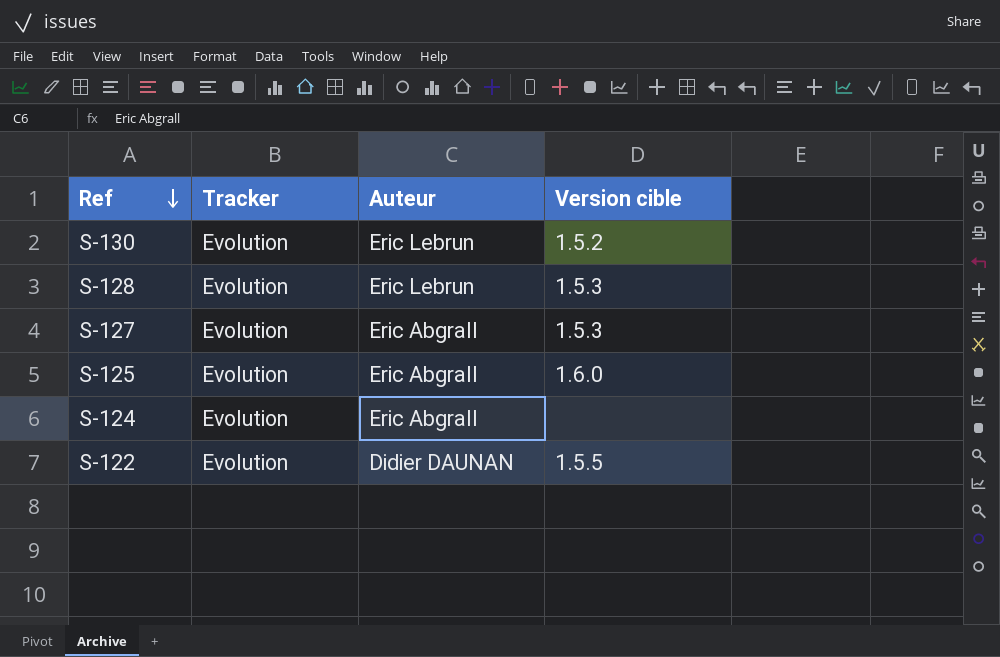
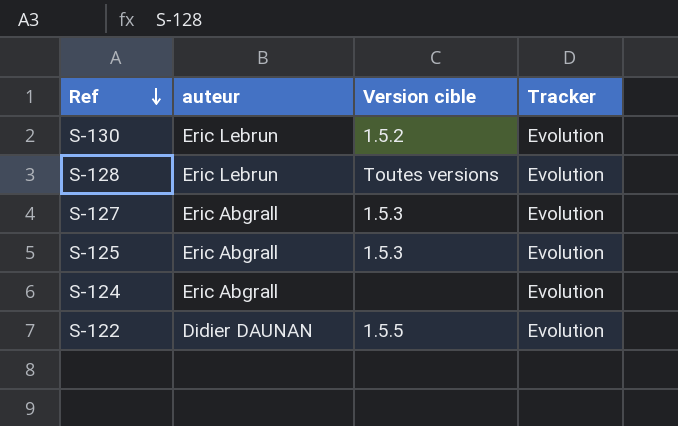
column name: Auteur -> auteur
column Tracker | position: 2 -> 4
S-128 | Version cible: 1.5.3 -> Toutes versions
S-125 | Version cible: 1.6.0 -> 1.5.3

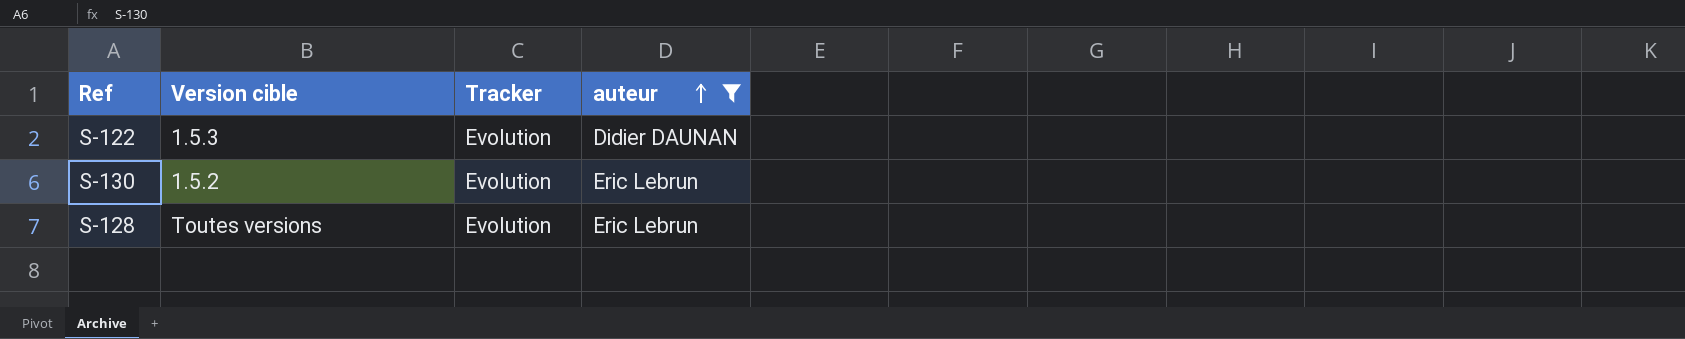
filter: none -> auteur != Eric Abgrall
row order: Ref descending -> auteur ascending
column auteur | position: 2 -> 4
S-122 | Version cible: 1.5.5 -> 1.5.3

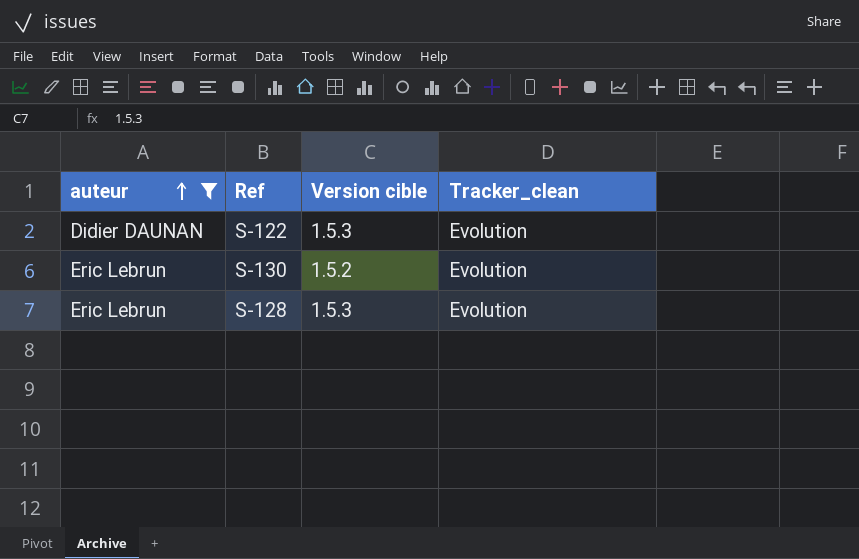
column auteur | position: 4 -> 1
column name: Tracker -> Tracker_clean
S-128 | Version cible: Toutes versions -> 1.5.3

